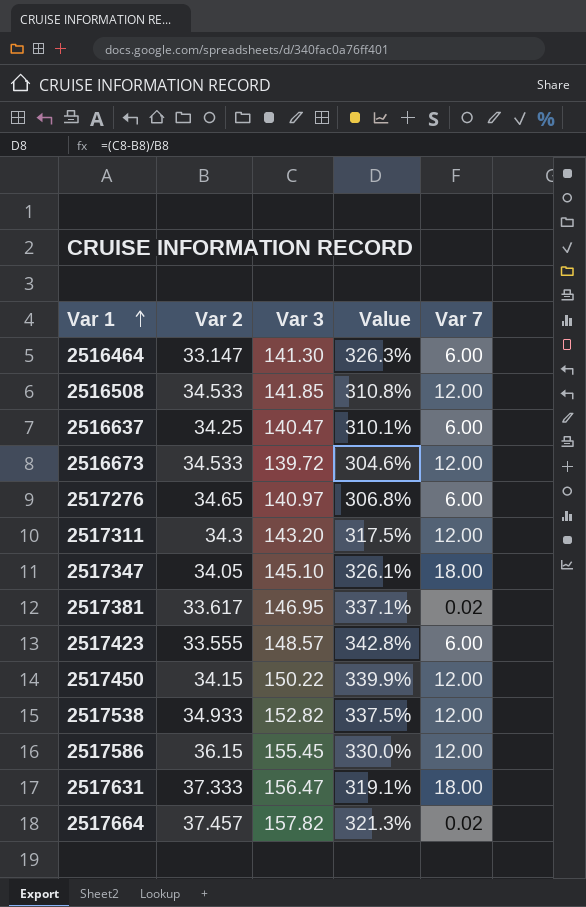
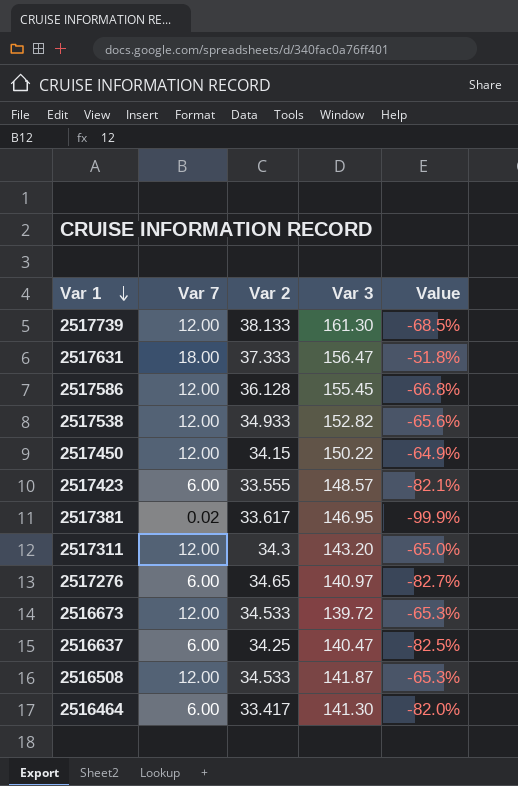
row order: Var 1 ascending -> Var 1 descending
column Var 7 | position: 5 -> 2
column Value | formula: ([Var 3] - [Var 2]) / [Var 2] -> ([Var 7] - [Var 2]) / [Var 2]
row 2517347: 34.05 | 145.10 | 326.1% | 18.00 -> none
row 2517664: 37.457 | 157.82 | 321.3% | 0.02 -> none
row 2517739: none -> 12.00 | 38.133 | 161.30 | -68.5%
2517586 | Var 2: 36.15 -> 36.128
2516508 | Var 3: 141.85 -> 141.87
2516464 | Var 2: 33.147 -> 33.417

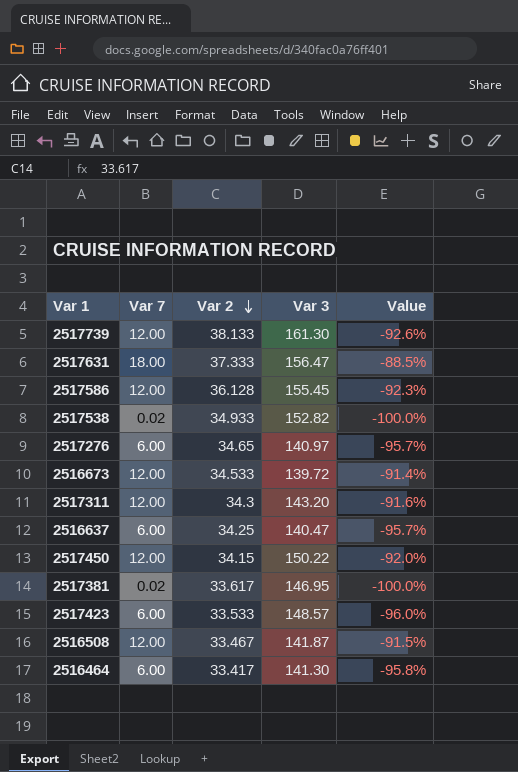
row order: Var 1 descending -> Var 2 descending
column Value | formula: ([Var 7] - [Var 2]) / [Var 2] -> ([Var 7] - [Var 3]) / [Var 3]
2517538 | Var 7: 12.00 -> 0.02
2517423 | Var 2: 33.555 -> 33.533
2516508 | Var 2: 34.533 -> 33.467

